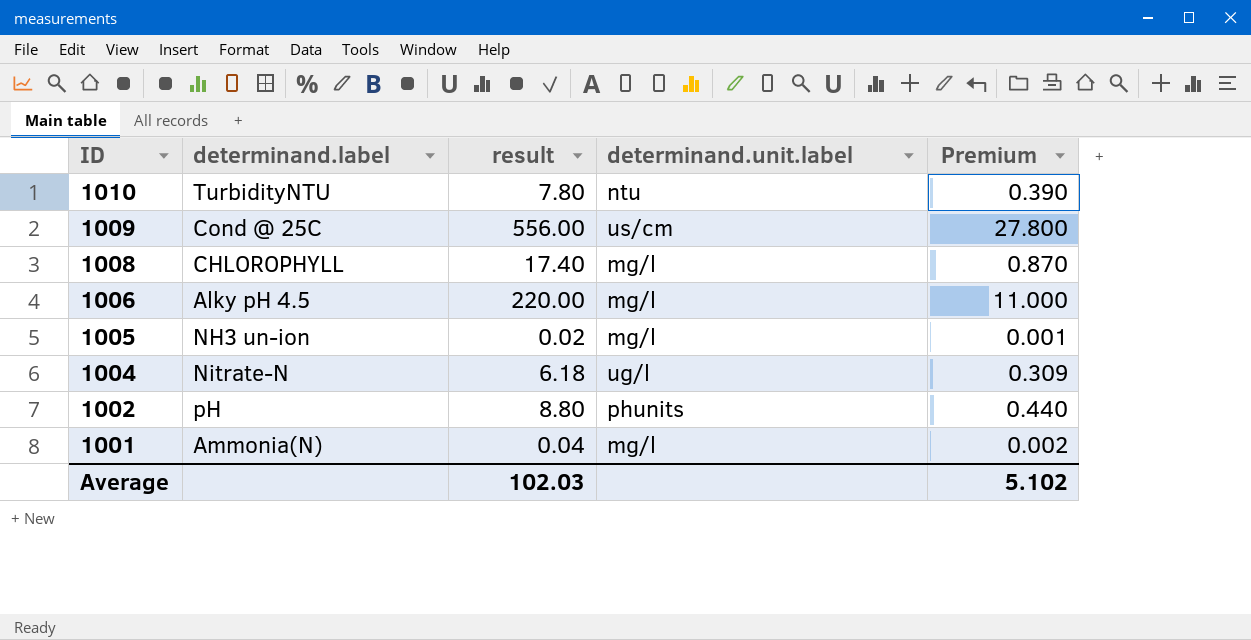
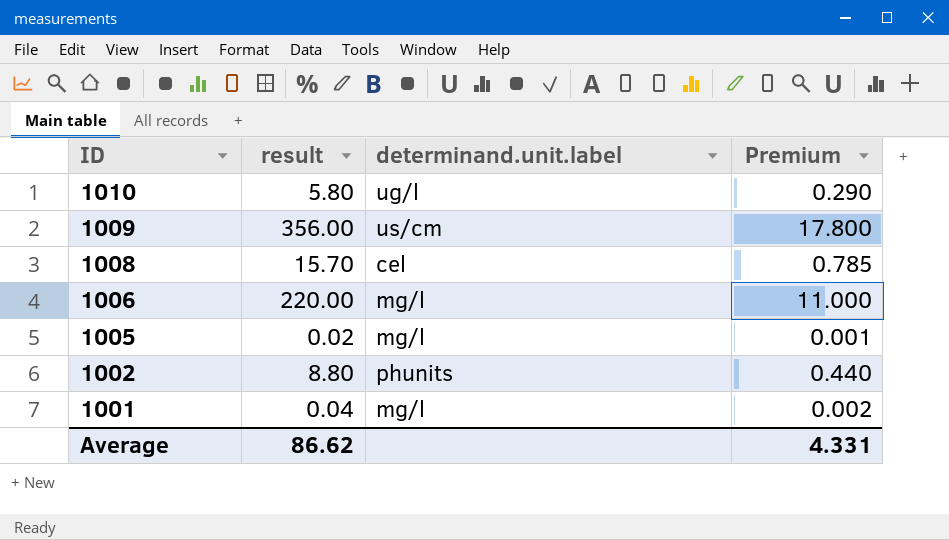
column determinand.label | position: 2 -> none
row 1004: Nitrate-N | 6.18 | ug/l | 0.309 -> none
1010 | result: 7.80 -> 5.80
1010 | determinand.unit.label: ntu -> ug/l
1010 | Premium: 0.390 -> 0.290
1009 | result: 556.00 -> 356.00
1009 | Premium: 27.800 -> 17.800
1008 | result: 17.40 -> 15.70
1008 | determinand.unit.label: mg/l -> cel
1008 | Premium: 0.870 -> 0.785
Average | result: 102.03 -> 86.62
Average | Premium: 5.102 -> 4.331

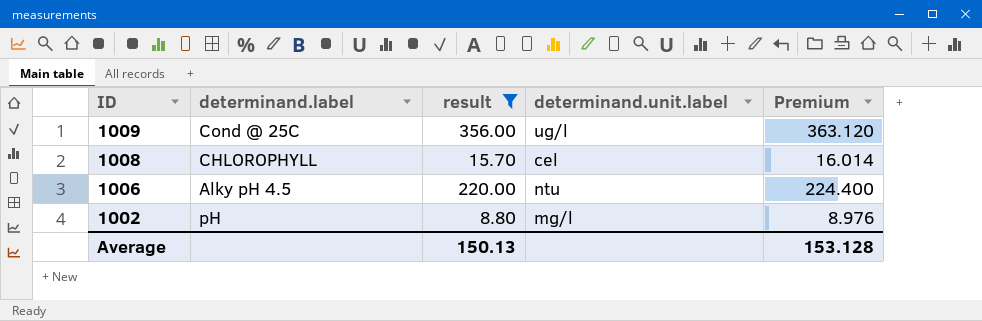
filter: none -> result >= 8.80
column determinand.label | position: none -> 2
column Premium | formula: [result] * 0.05 -> [result] * 1.02
1009 | determinand.unit.label: us/cm -> ug/l
1006 | determinand.unit.label: mg/l -> ntu
1002 | determinand.unit.label: phunits -> mg/l
Average | result: 86.62 -> 150.13
Average | Premium: 4.331 -> 153.128

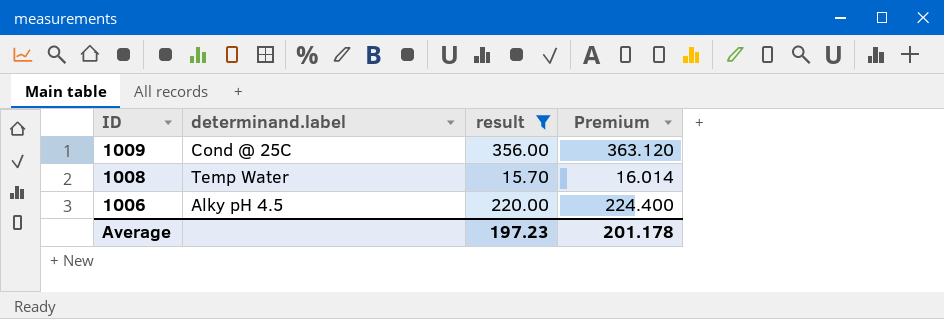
column determinand.unit.label | position: 4 -> none
row 1002: pH | 8.80 | mg/l | 8.976 -> none
1008 | determinand.label: CHLOROPHYLL -> Temp Water
Average | result: 150.13 -> 197.23
Average | Premium: 153.128 -> 201.178

